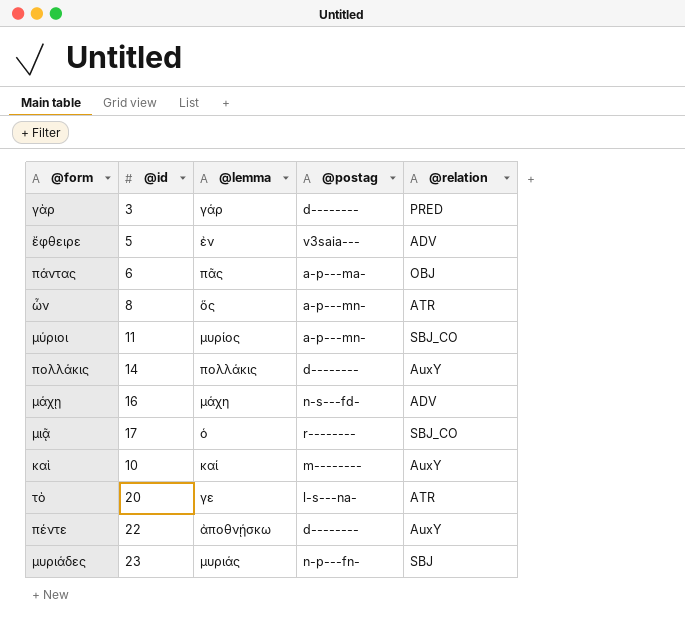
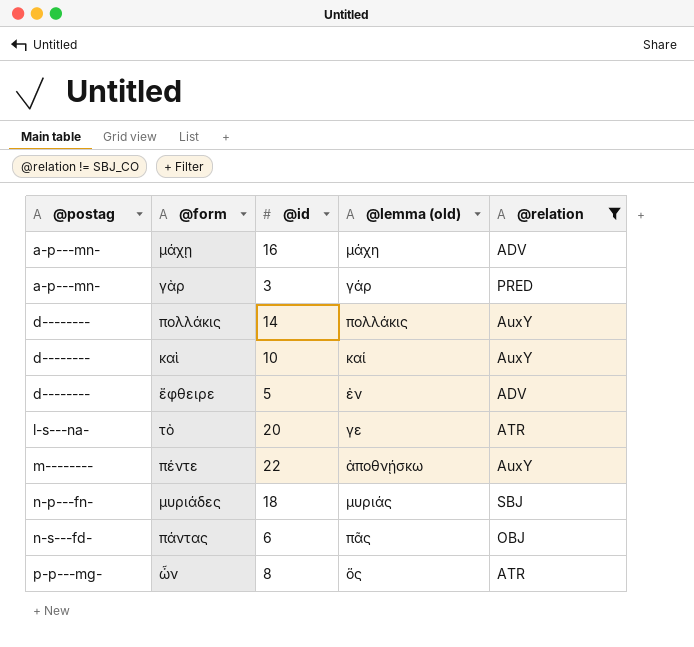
filter: none -> @relation != SBJ_CO
row order: none -> @postag ascending
column @postag | position: 4 -> 1
column name: @lemma -> @lemma (old)
μάχῃ | @postag: n-s---fd- -> a-p---mn-
γὰρ | @postag: d-------- -> a-p---mn-
καὶ | @postag: m-------- -> d--------
ἔφθειρε | @postag: v3saia--- -> d--------
πέντε | @postag: d-------- -> m--------
μυριάδες | @id: 23 -> 18
πάντας | @postag: a-p---ma- -> n-s---fd-
ὧν | @postag: a-p---mn- -> p-p---mg-

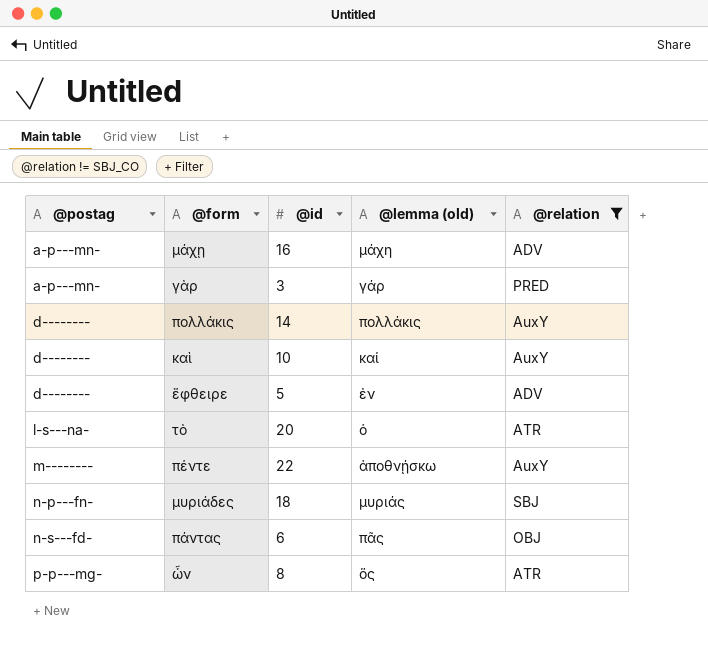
τὸ | @lemma (old): γε -> ὁ

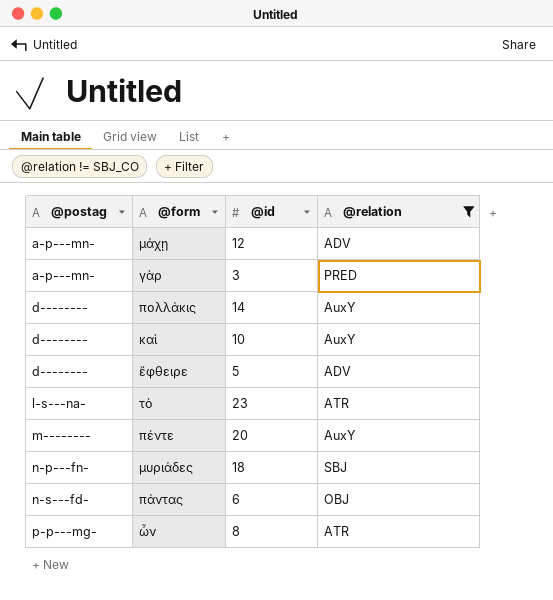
column @lemma (old) | position: 4 -> none
μάχῃ | @id: 16 -> 12
τὸ | @id: 20 -> 23
πέντε | @id: 22 -> 20

